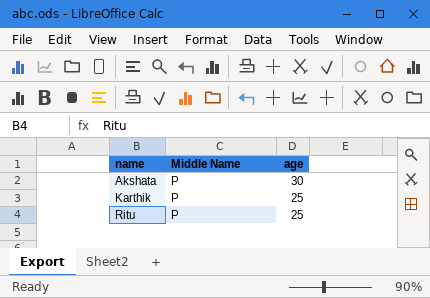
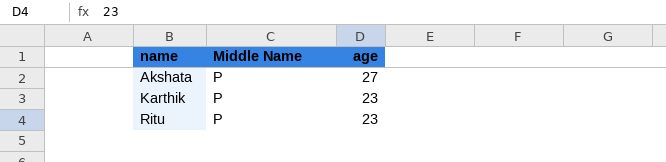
Akshata | age: 30 -> 27
Karthik | age: 25 -> 23
Ritu | age: 25 -> 23

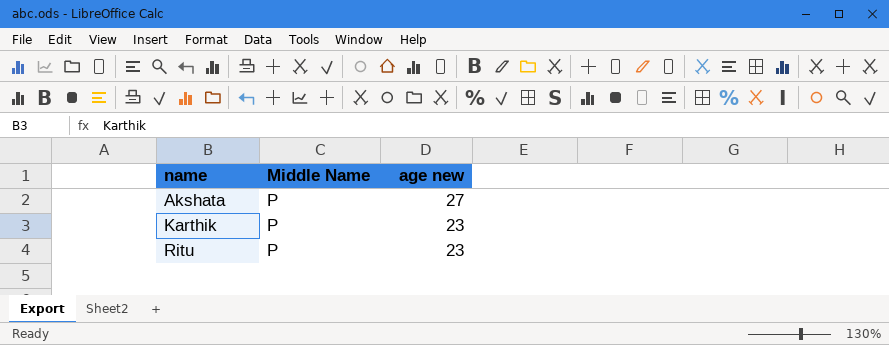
column name: age -> age new

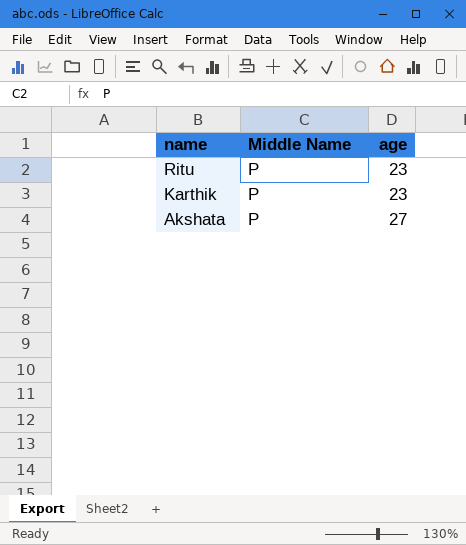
row order: name ascending -> name descending
column name: age new -> age

